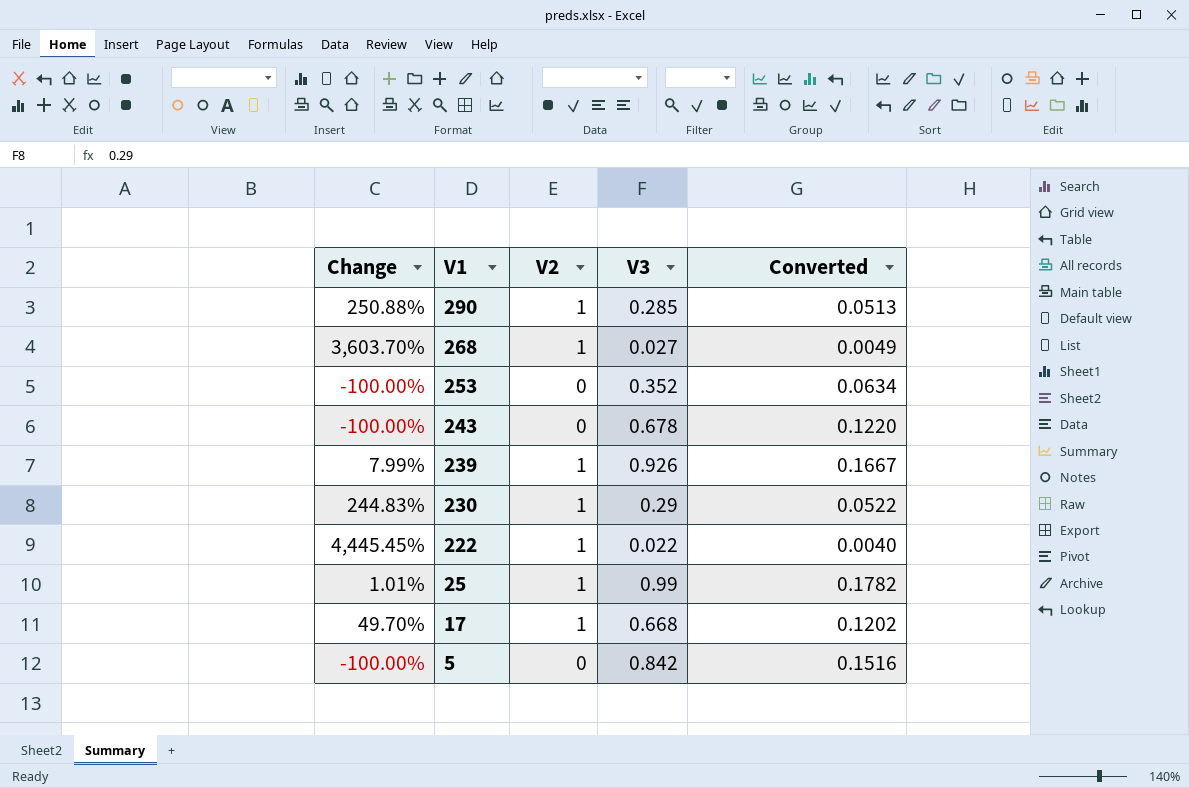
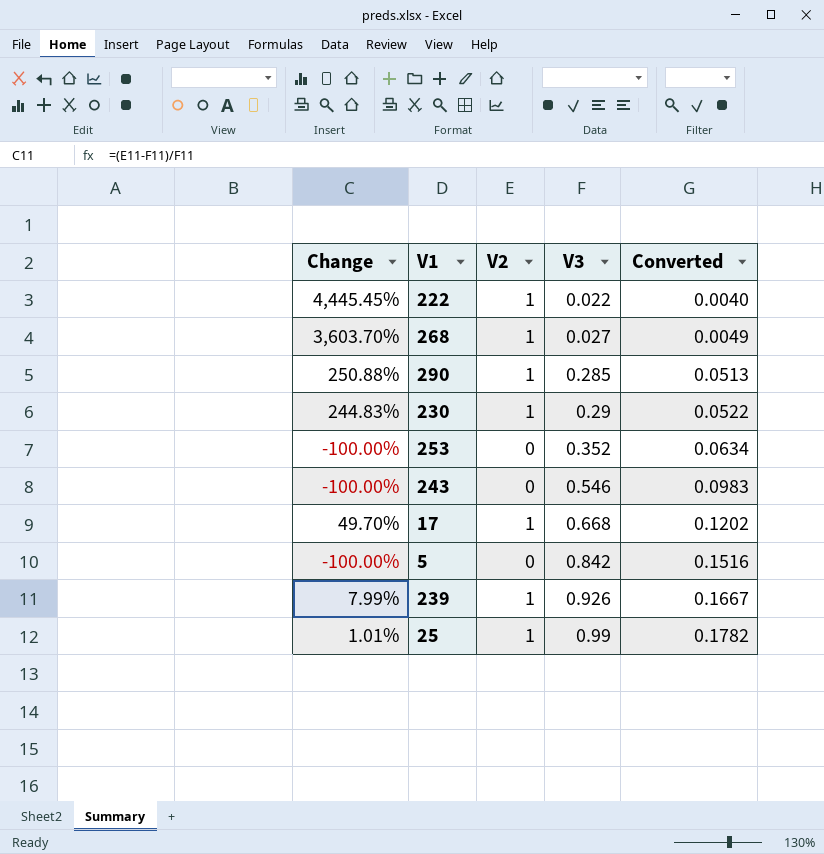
row order: V1 descending -> V3 ascending
243 | V3: 0.678 -> 0.546
243 | Converted: 0.1220 -> 0.0983

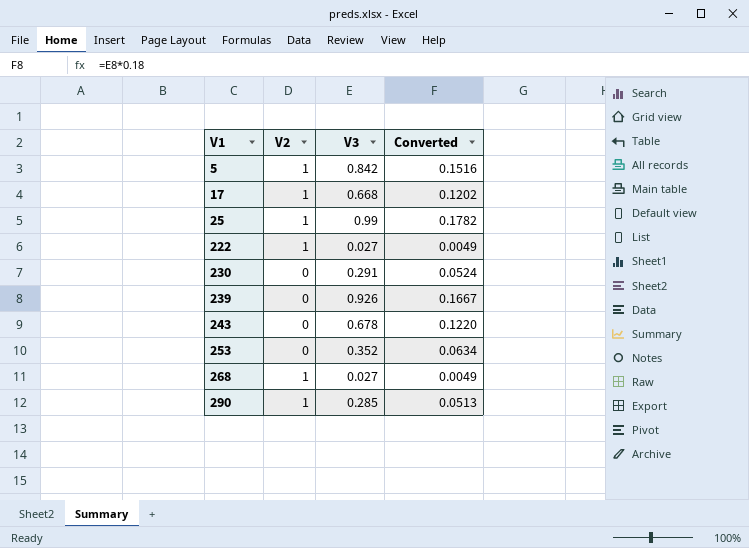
row order: V3 ascending -> V1 ascending
column Change | formula: ([V2] - [V3]) / [V3] -> none
5 | V2: 0 -> 1
222 | V3: 0.022 -> 0.027
222 | Converted: 0.0040 -> 0.0049
230 | V2: 1 -> 0
230 | V3: 0.29 -> 0.291
230 | Converted: 0.0522 -> 0.0524
239 | V2: 1 -> 0
243 | V3: 0.546 -> 0.678
243 | Converted: 0.0983 -> 0.1220

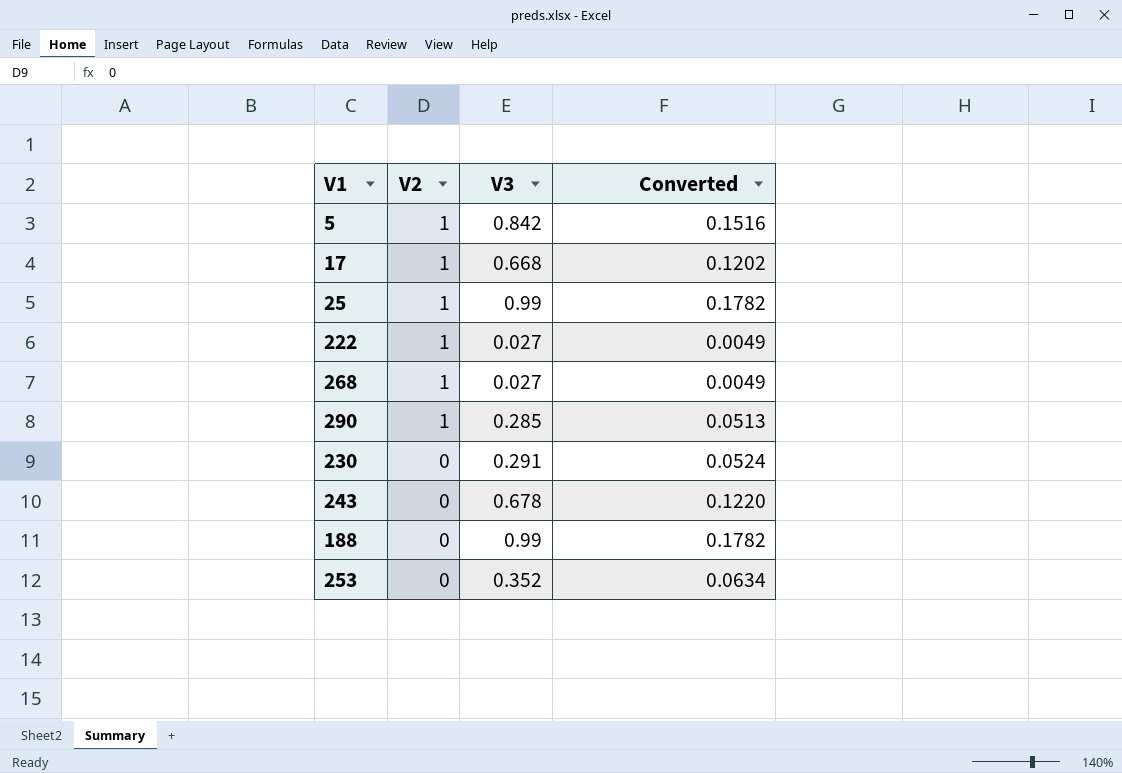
row order: V1 ascending -> V2 descending
row 239: 0 | 0.926 | 0.1667 -> none
row 188: none -> 0 | 0.99 | 0.1782

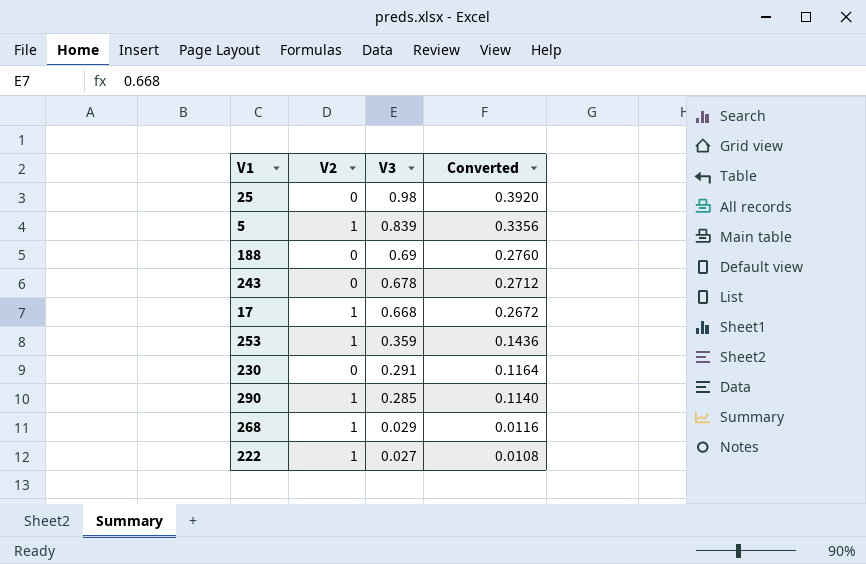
row order: V2 descending -> V3 descending
column Converted | formula: [V3] * 0.18 -> [V3] * 0.4
25 | V2: 1 -> 0
25 | V3: 0.99 -> 0.98
5 | V3: 0.842 -> 0.839
188 | V3: 0.99 -> 0.69
253 | V2: 0 -> 1
253 | V3: 0.352 -> 0.359
268 | V3: 0.027 -> 0.029

